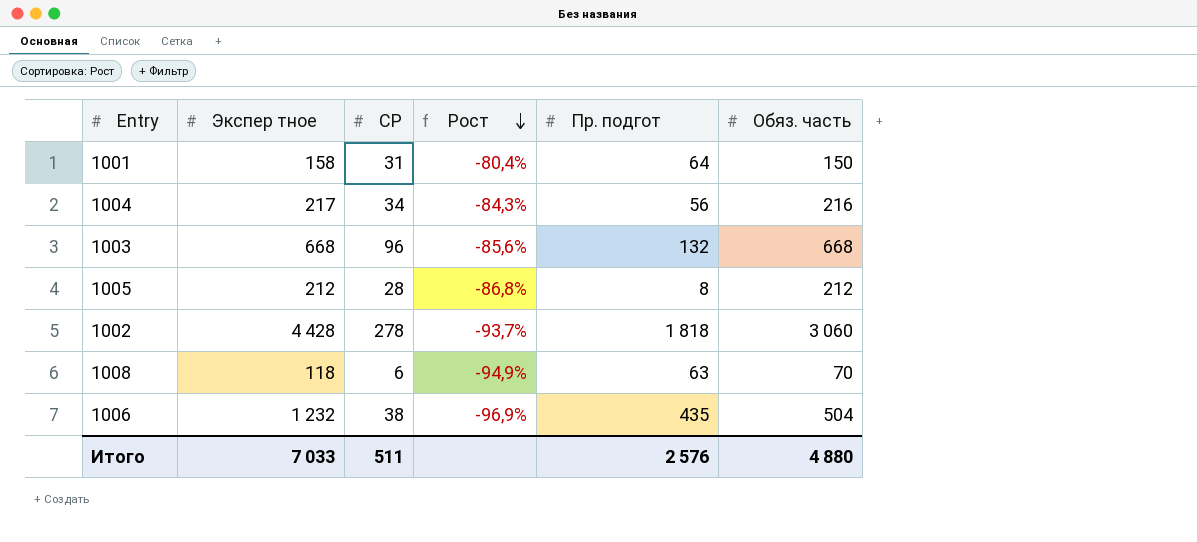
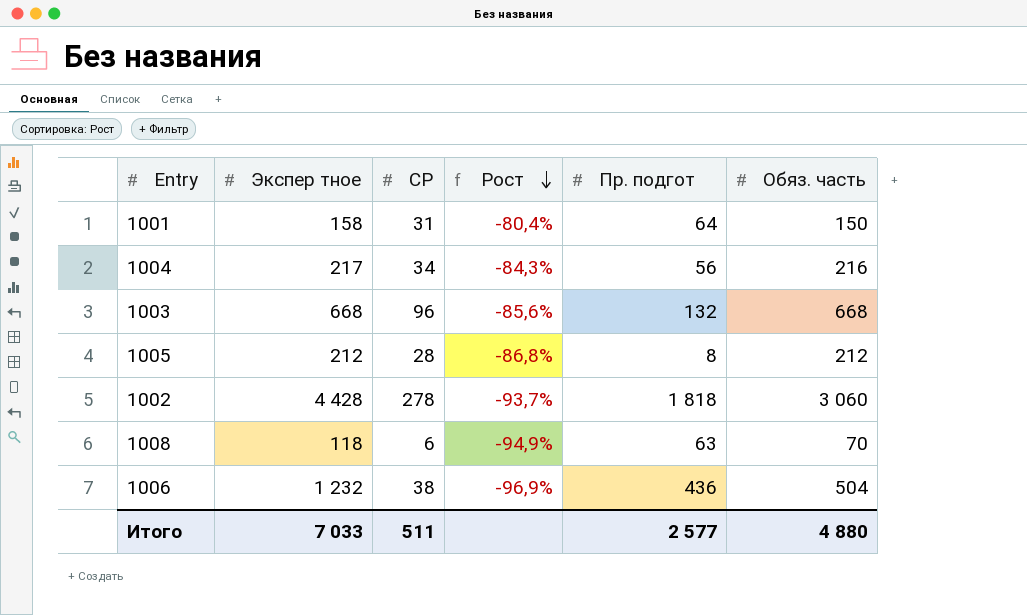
1006 | Пр. подгот: 435 -> 436
Итого | Пр. подгот: 2 576 -> 2 577

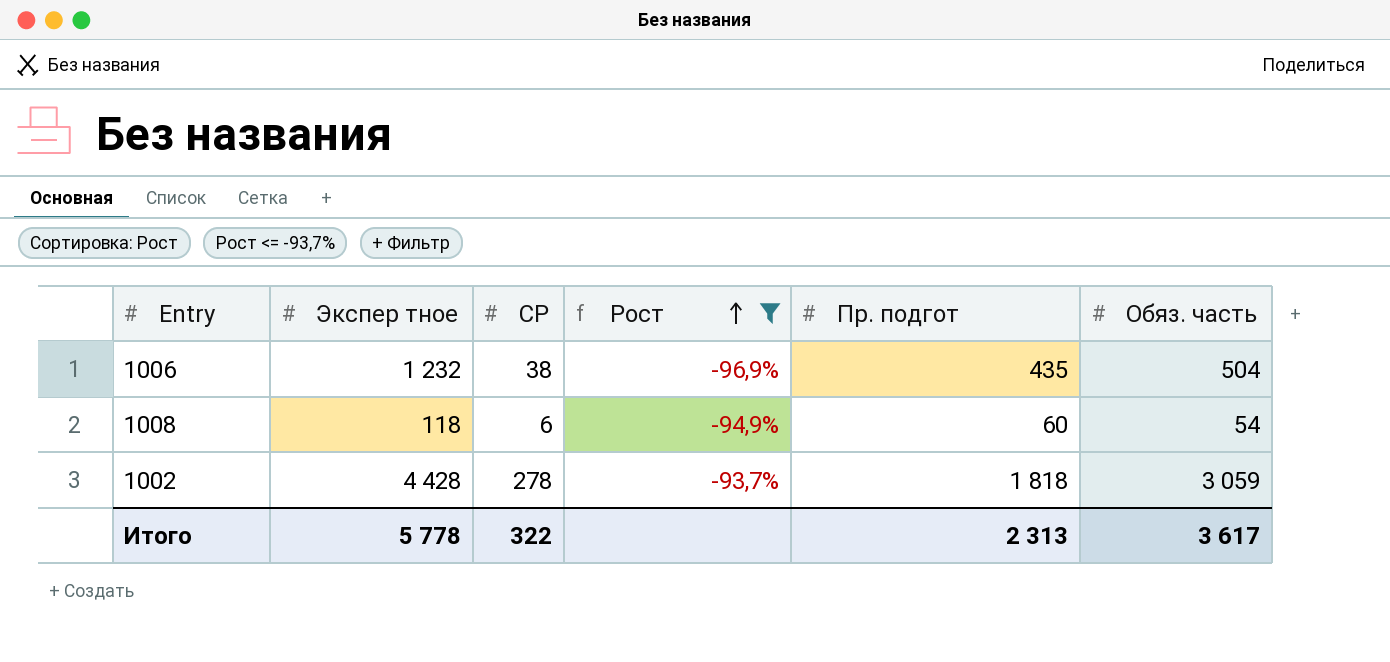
filter: none -> Рост <= -93,7%
row order: Рост descending -> Рост ascending
1006 | Пр. подгот: 436 -> 435
1008 | Пр. подгот: 63 -> 60
1008 | Обяз. часть: 70 -> 54
1002 | Обяз. часть: 3 060 -> 3 059
Итого | Экспер тное: 7 033 -> 5 778
Итого | СР: 511 -> 322
Итого | Пр. подгот: 2 577 -> 2 313
Итого | Обяз. часть: 4 880 -> 3 617

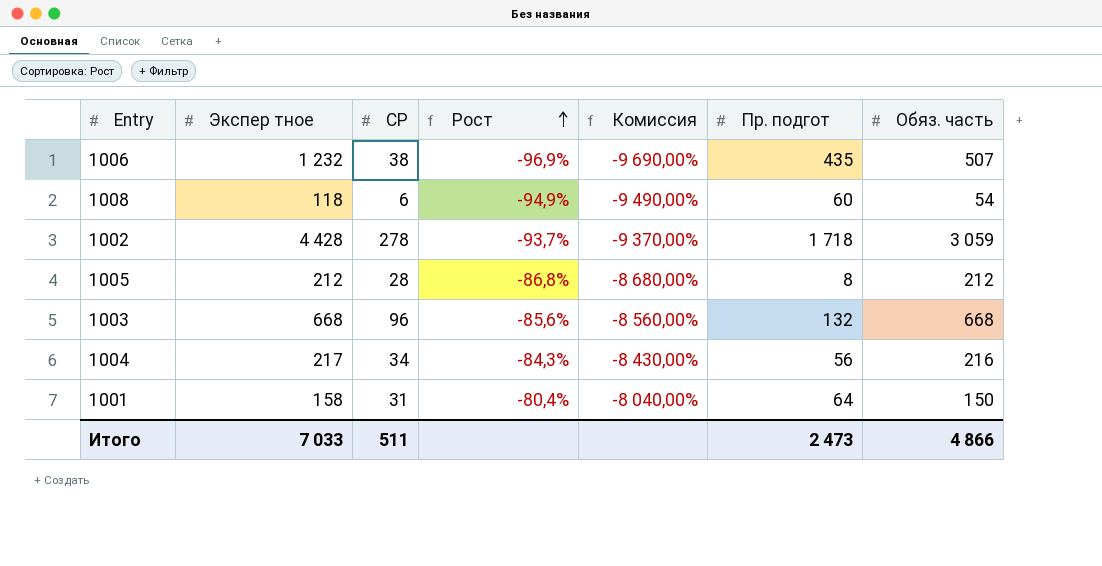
filter: Рост <= -93,7% -> none
column Комиссия | formula: none -> [Рост] * 100
1006 | Обяз. часть: 504 -> 507
1002 | Пр. подгот: 1 818 -> 1 718
Итого | Экспер тное: 5 778 -> 7 033
Итого | СР: 322 -> 511
Итого | Пр. подгот: 2 313 -> 2 473
Итого | Обяз. часть: 3 617 -> 4 866

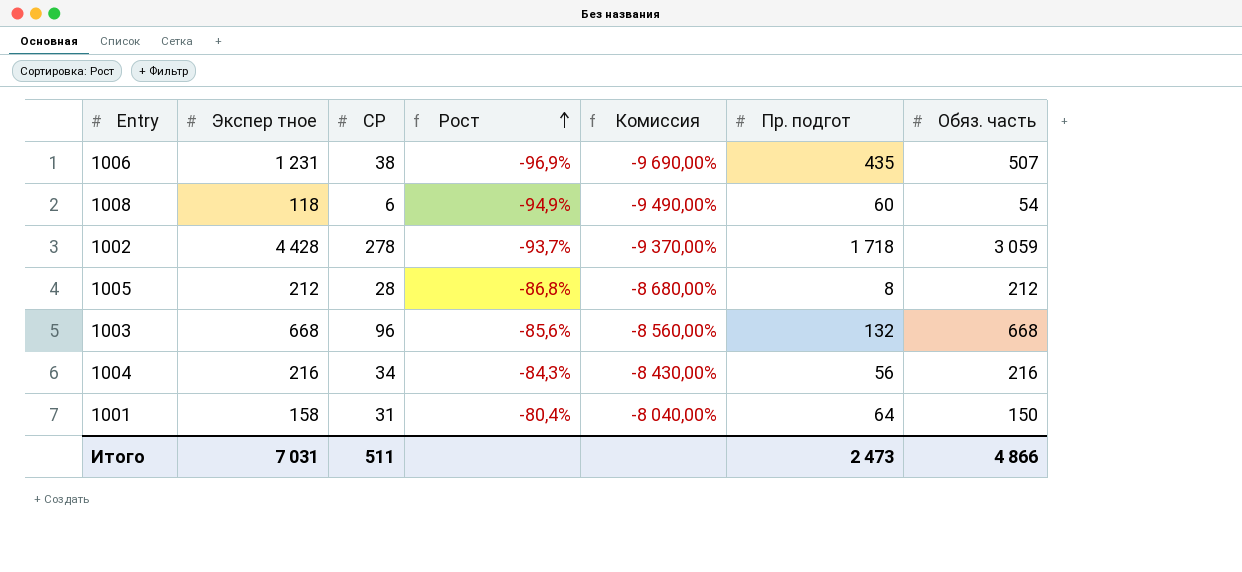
1006 | Экспер тное: 1 232 -> 1 231
1004 | Экспер тное: 217 -> 216
Итого | Экспер тное: 7 033 -> 7 031

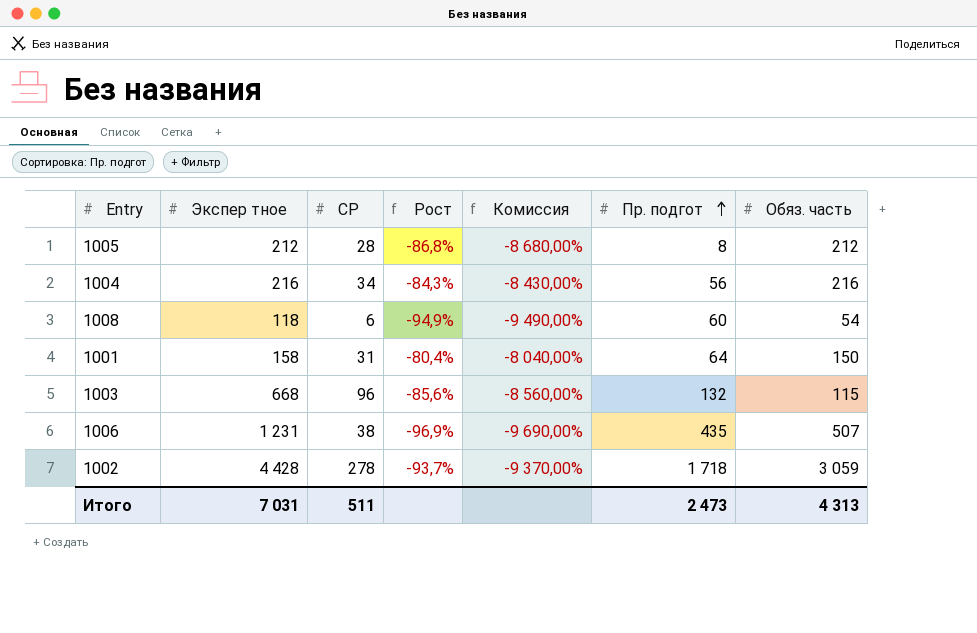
row order: Рост ascending -> Пр. подгот ascending
1003 | Обяз. часть: 668 -> 115
Итого | Обяз. часть: 4 866 -> 4 313

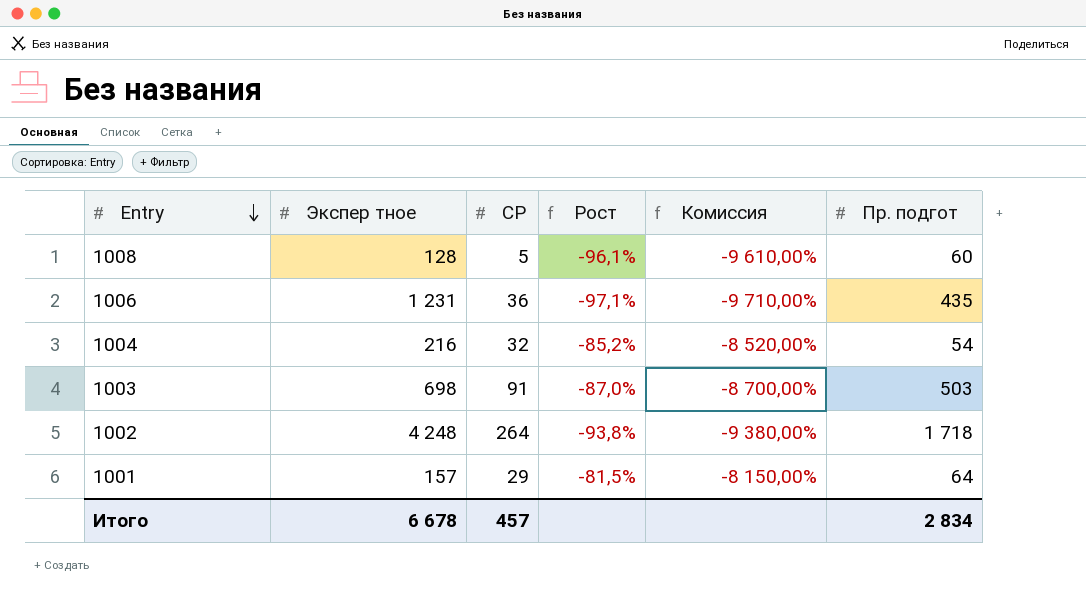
row order: Пр. подгот ascending -> Entry descending
column Обяз. часть | position: 7 -> none
row 1005: 212 | 28 | -86,8% | -8 680,00% | 8 | 212 -> none
1008 | Экспер тное: 118 -> 128
1008 | СР: 6 -> 5
1008 | Рост: -94,9% -> -96,1%
1008 | Комиссия: -9 490,00% -> -9 610,00%
1006 | СР: 38 -> 36
1006 | Рост: -96,9% -> -97,1%
1006 | Комиссия: -9 690,00% -> -9 710,00%
1004 | СР: 34 -> 32
1004 | Рост: -84,3% -> -85,2%
1004 | Комиссия: -8 430,00% -> -8 520,00%
1004 | Пр. подгот: 56 -> 54
1003 | Экспер тное: 668 -> 698
1003 | СР: 96 -> 91
1003 | Рост: -85,6% -> -87,0%
1003 | Комиссия: -8 560,00% -> -8 700,00%
1003 | Пр. подгот: 132 -> 503
1002 | Экспер тное: 4 428 -> 4 248
1002 | СР: 278 -> 264
1002 | Рост: -93,7% -> -93,8%
1002 | Комиссия: -9 370,00% -> -9 380,00%
1001 | Экспер тное: 158 -> 157
1001 | СР: 31 -> 29
1001 | Рост: -80,4% -> -81,5%
1001 | Комиссия: -8 040,00% -> -8 150,00%
Итого | Экспер тное: 7 031 -> 6 678
Итого | СР: 511 -> 457
Итого | Пр. подгот: 2 473 -> 2 834

